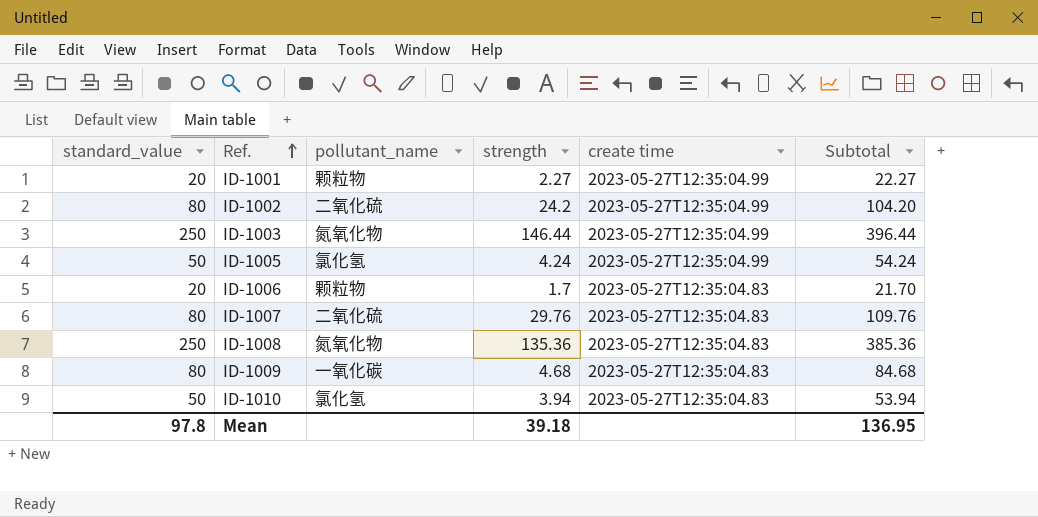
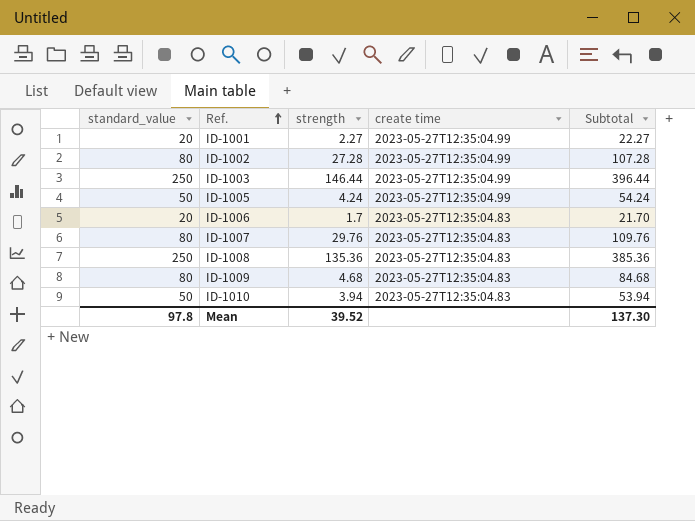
column pollutant_name | position: 3 -> none
ID-1002 | strength: 24.2 -> 27.28
ID-1002 | Subtotal: 104.20 -> 107.28
Mean | strength: 39.18 -> 39.52
Mean | Subtotal: 136.95 -> 137.30

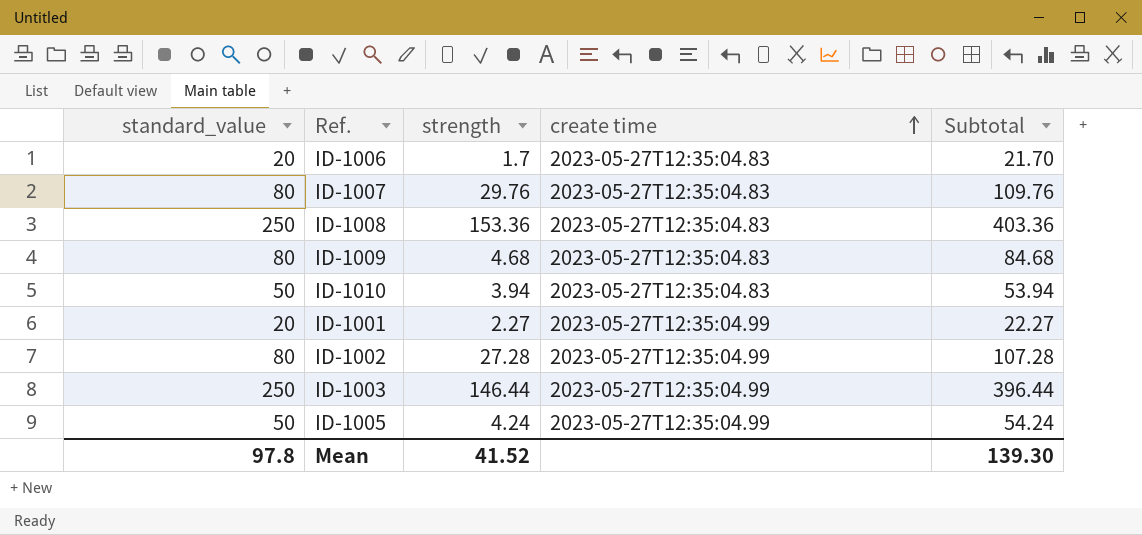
row order: Ref. ascending -> create time ascending
ID-1008 | strength: 135.36 -> 153.36
ID-1008 | Subtotal: 385.36 -> 403.36
Mean | strength: 39.52 -> 41.52
Mean | Subtotal: 137.30 -> 139.30

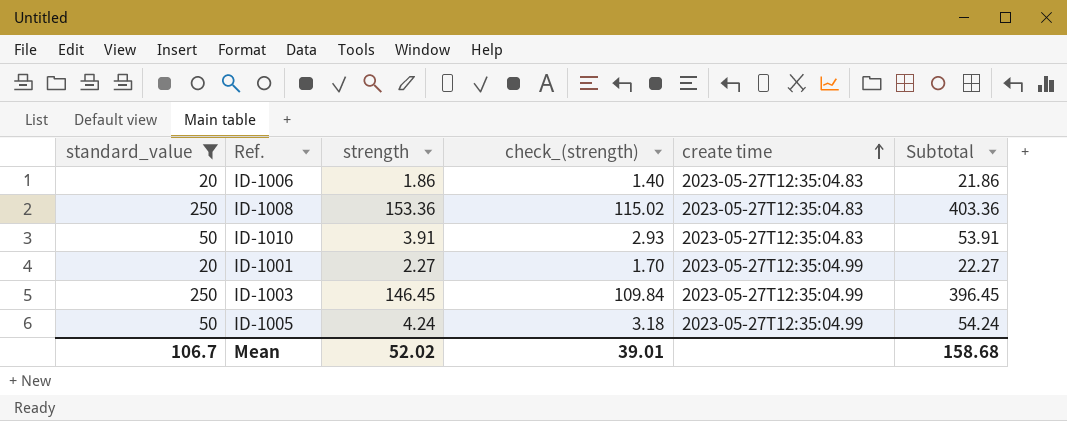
filter: none -> standard_value != 80
column check_(strength) | formula: none -> [strength] * 0.75
ID-1006 | strength: 1.7 -> 1.86
ID-1006 | Subtotal: 21.70 -> 21.86
ID-1010 | strength: 3.94 -> 3.91
ID-1010 | Subtotal: 53.94 -> 53.91
ID-1003 | strength: 146.44 -> 146.45
ID-1003 | Subtotal: 396.44 -> 396.45
Mean | standard_value: 97.8 -> 106.7
Mean | strength: 41.52 -> 52.02
Mean | Subtotal: 139.30 -> 158.68

